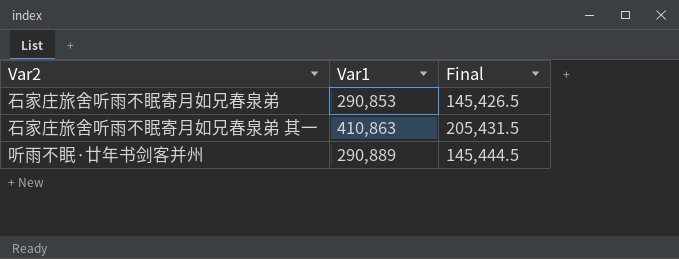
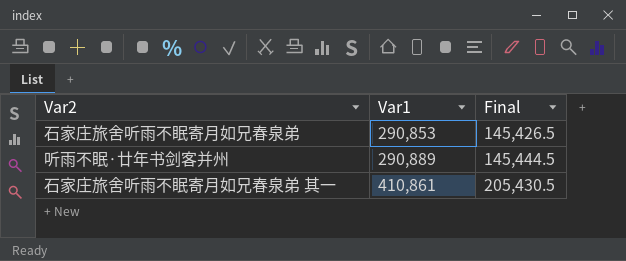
row order: none -> Var1 ascending
石家庄旅舍听雨不眠寄月如兄春泉弟 其一 | Var1: 410,863 -> 410,861
石家庄旅舍听雨不眠寄月如兄春泉弟 其一 | Final: 205,431.5 -> 205,430.5

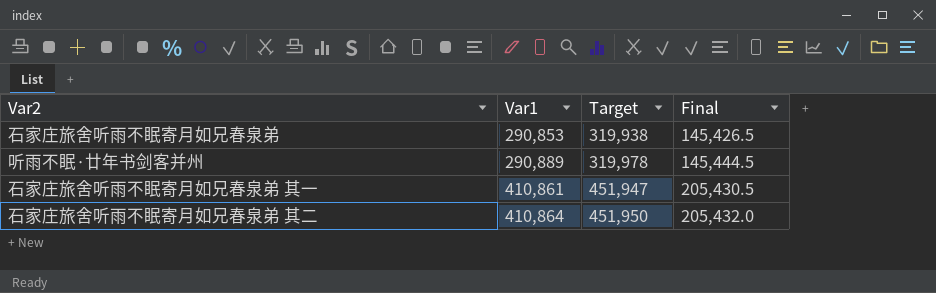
column Target | formula: none -> [Var1] * 1.1
row 石家庄旅舍听雨不眠寄月如兄春泉弟 其二: none -> 410,864 | 451,950 | 205,432.0

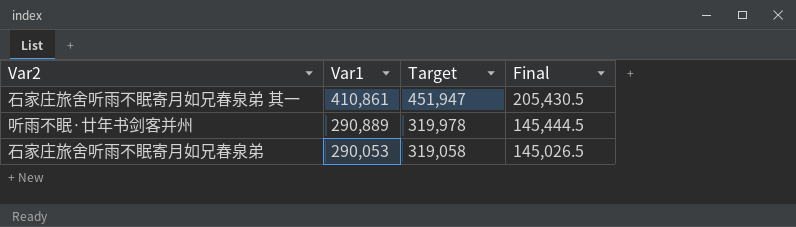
row order: Var1 ascending -> Var1 descending
row 石家庄旅舍听雨不眠寄月如兄春泉弟 其二: 410,864 | 451,950 | 205,432.0 -> none
石家庄旅舍听雨不眠寄月如兄春泉弟 | Var1: 290,853 -> 290,053
石家庄旅舍听雨不眠寄月如兄春泉弟 | Target: 319,938 -> 319,058
石家庄旅舍听雨不眠寄月如兄春泉弟 | Final: 145,426.5 -> 145,026.5

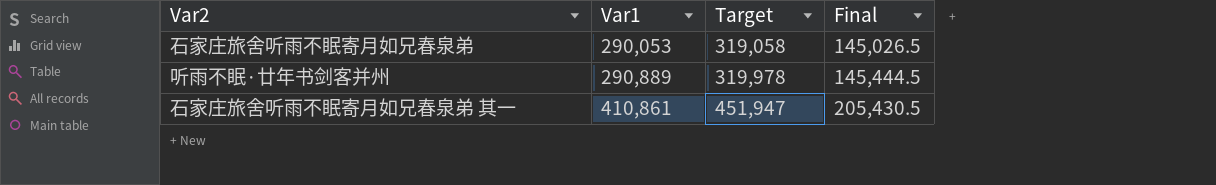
row order: Var1 descending -> Var1 ascending

